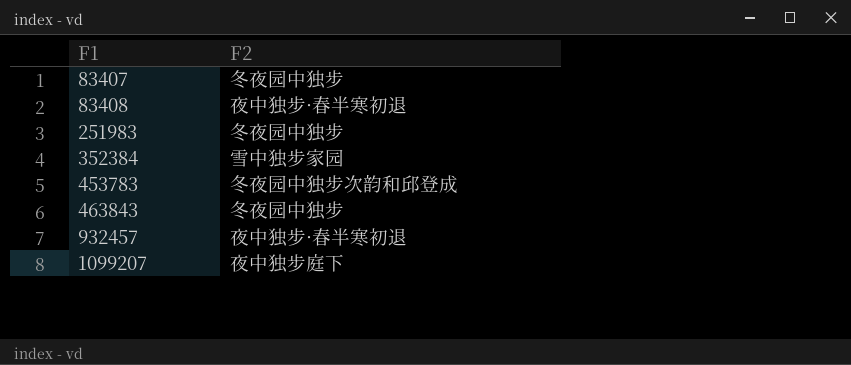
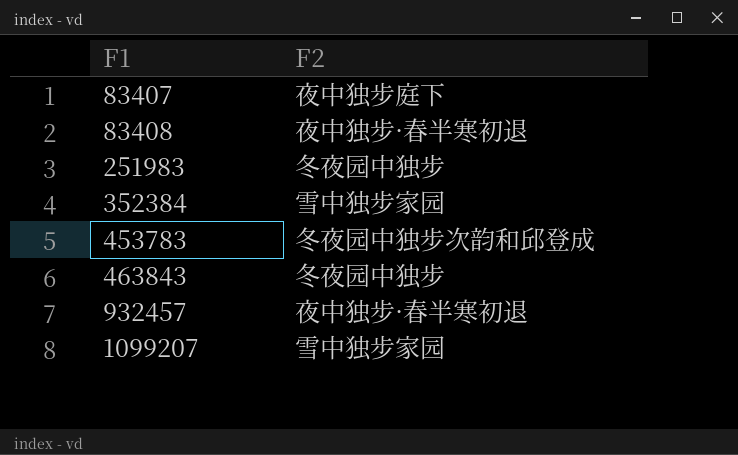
83407 | F2: 冬夜园中独步 -> 夜中独步庭下
1099207 | F2: 夜中独步庭下 -> 雪中独步家园

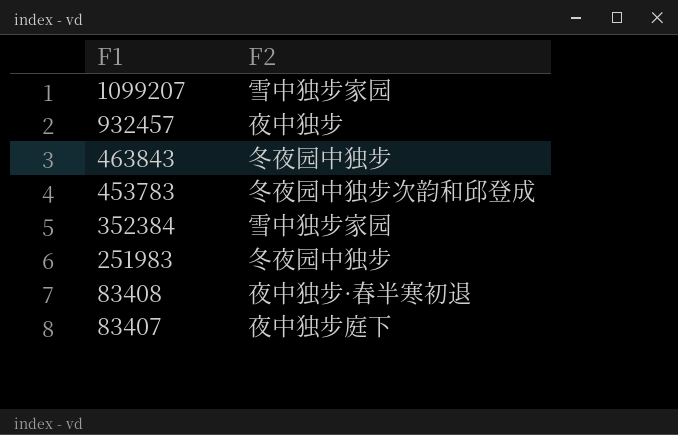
row order: F1 ascending -> F1 descending
932457 | F2: 夜中独步·春半寒初退 -> 夜中独步

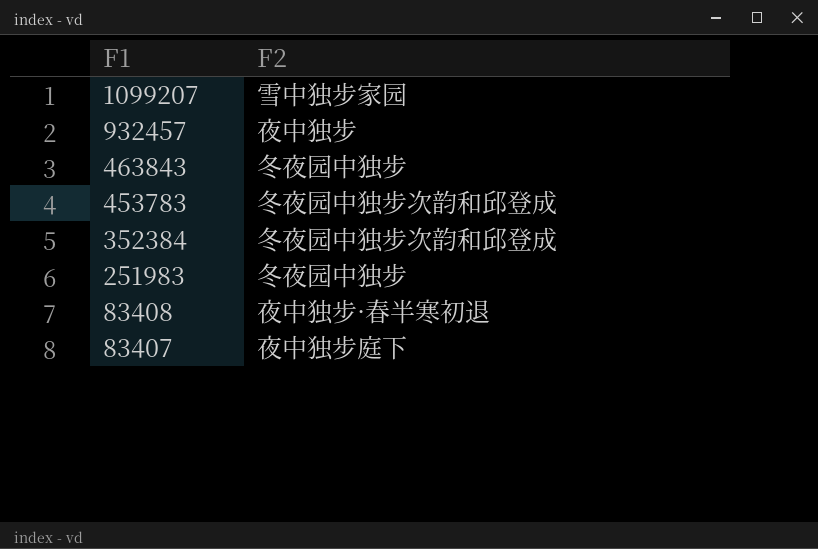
352384 | F2: 雪中独步家园 -> 冬夜园中独步次韵和邱登成

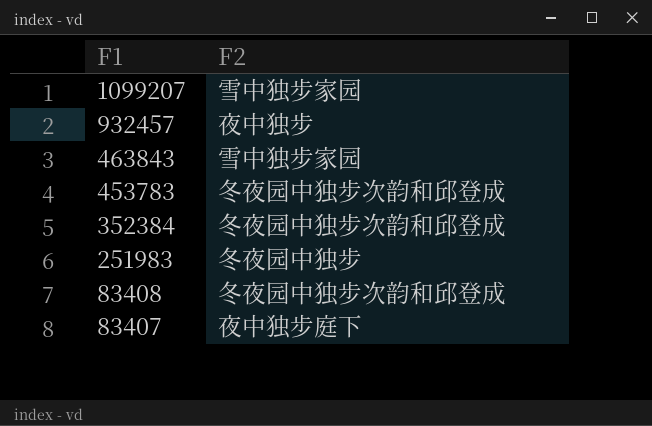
463843 | F2: 冬夜园中独步 -> 雪中独步家园
83408 | F2: 夜中独步·春半寒初退 -> 冬夜园中独步次韵和邱登成

